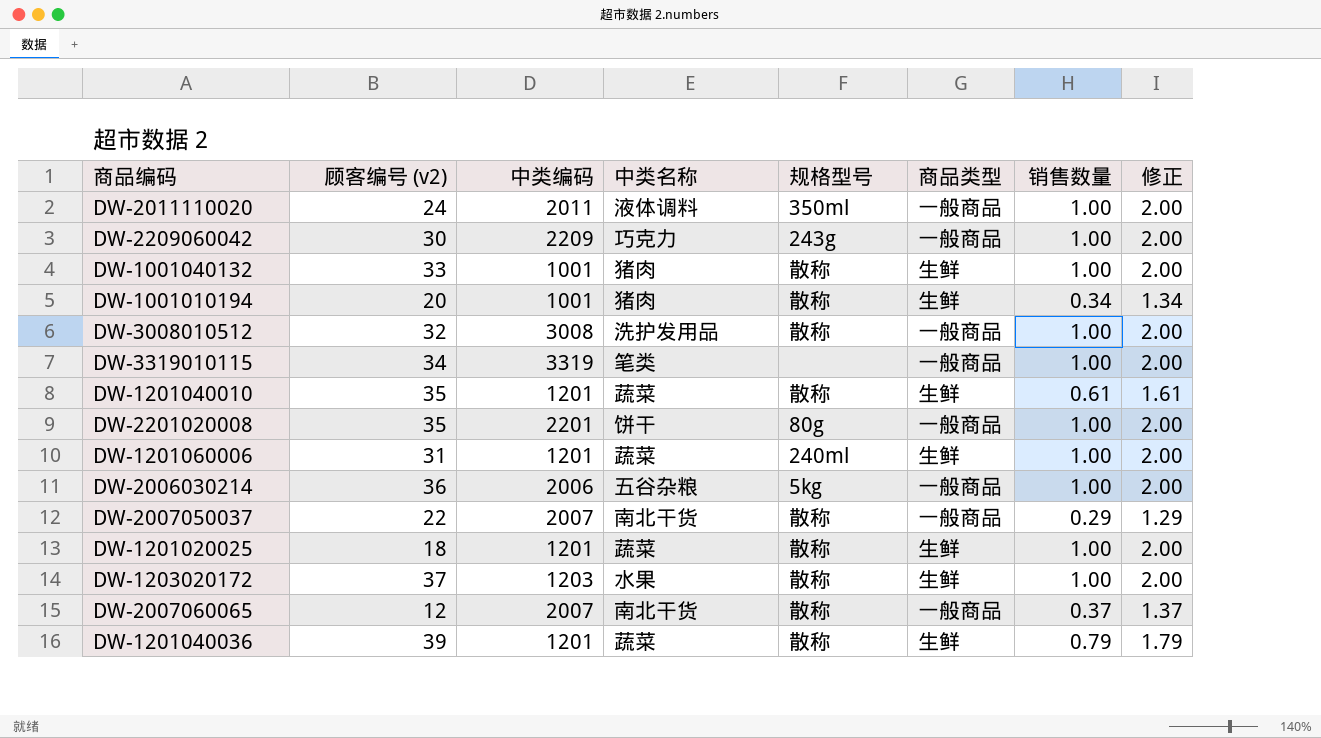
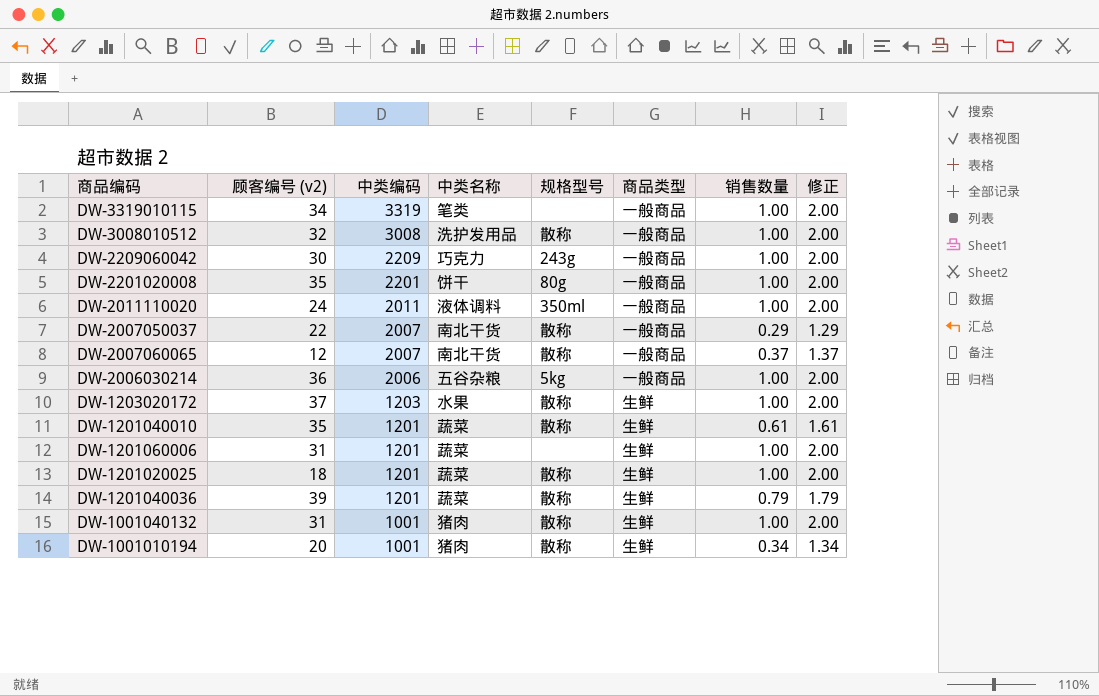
row order: none -> 中类编码 descending
DW-1201060006 | 规格型号: 240ml -> none
DW-1001040132 | 顾客编号 (v2): 33 -> 31

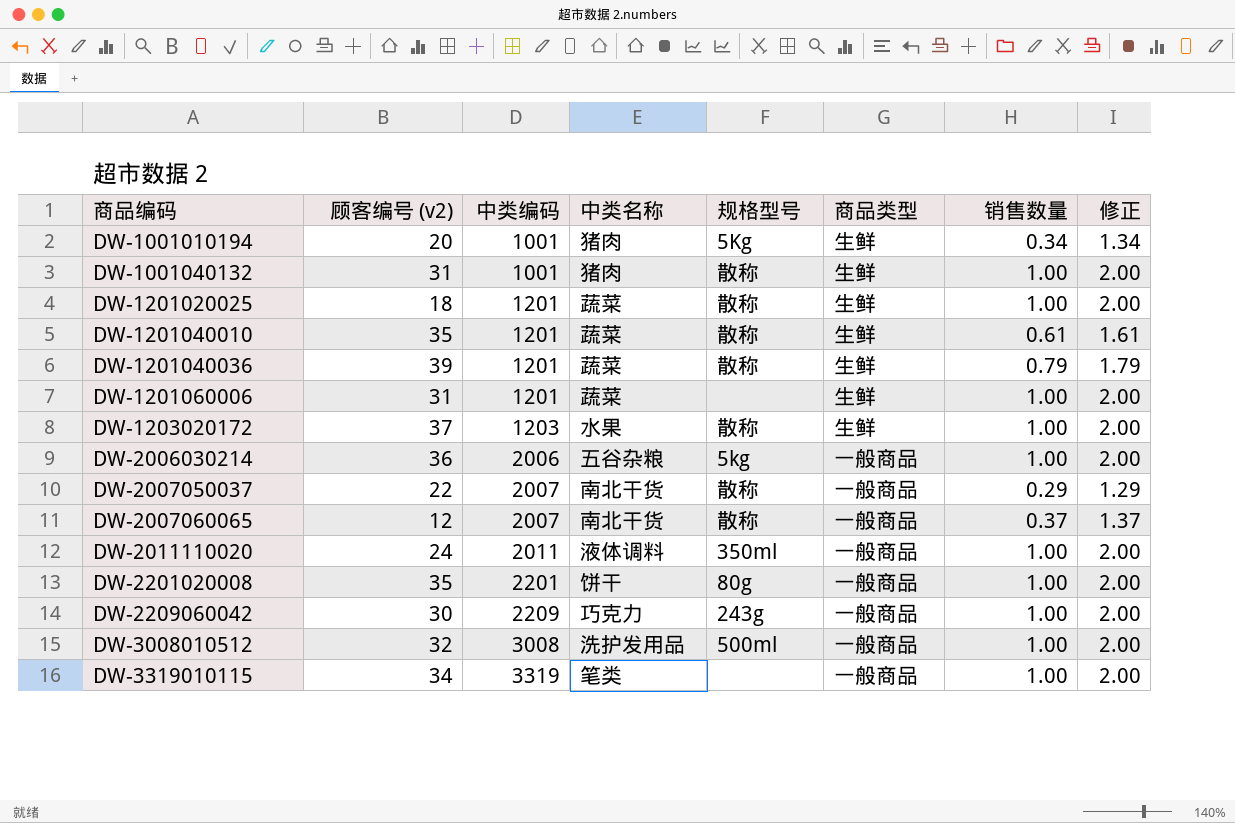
row order: 中类编码 descending -> 商品编码 ascending
DW-1001010194 | 规格型号: 散称 -> 5Kg
DW-3008010512 | 规格型号: 散称 -> 500ml

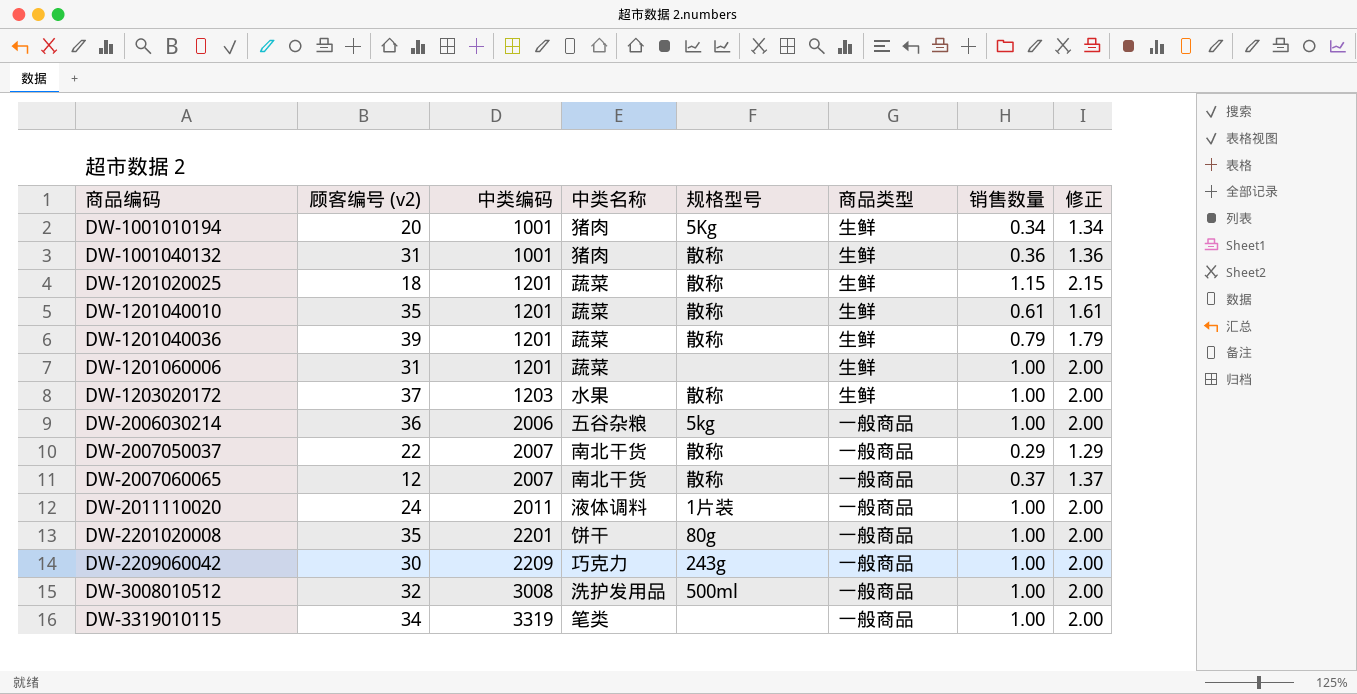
DW-1001040132 | 销售数量: 1.00 -> 0.36
DW-1001040132 | 修正: 2.00 -> 1.36
DW-1201020025 | 销售数量: 1.00 -> 1.15
DW-1201020025 | 修正: 2.00 -> 2.15
DW-2011110020 | 规格型号: 350ml -> 1片装

